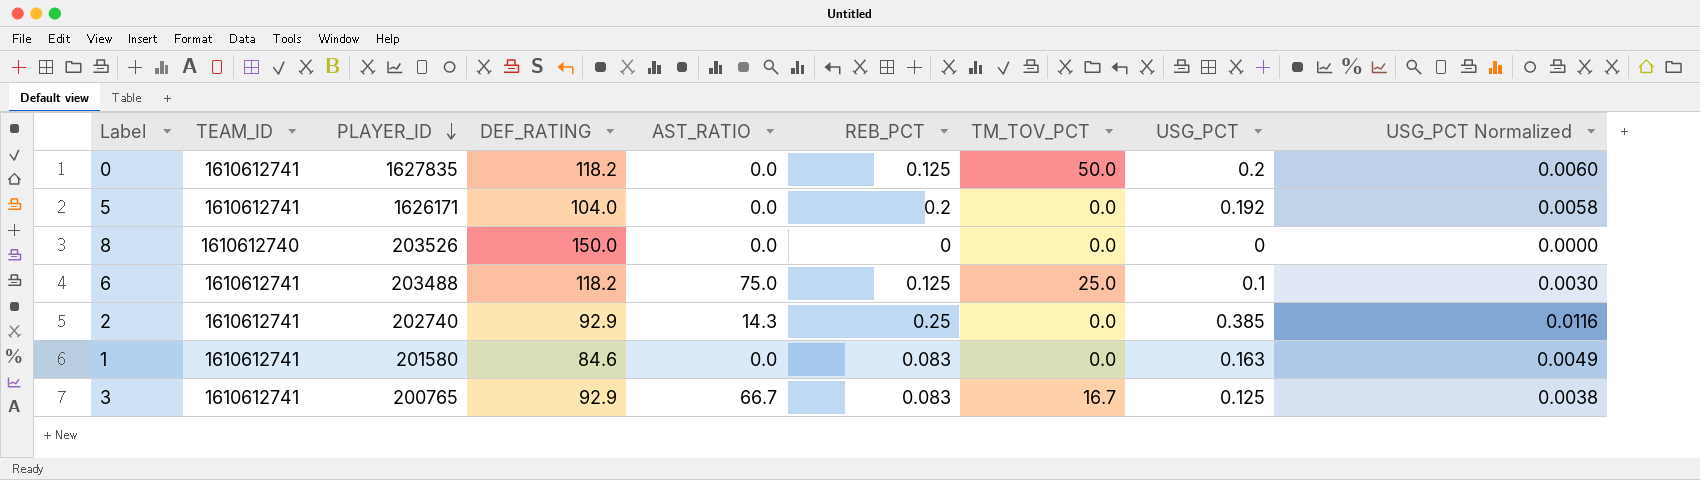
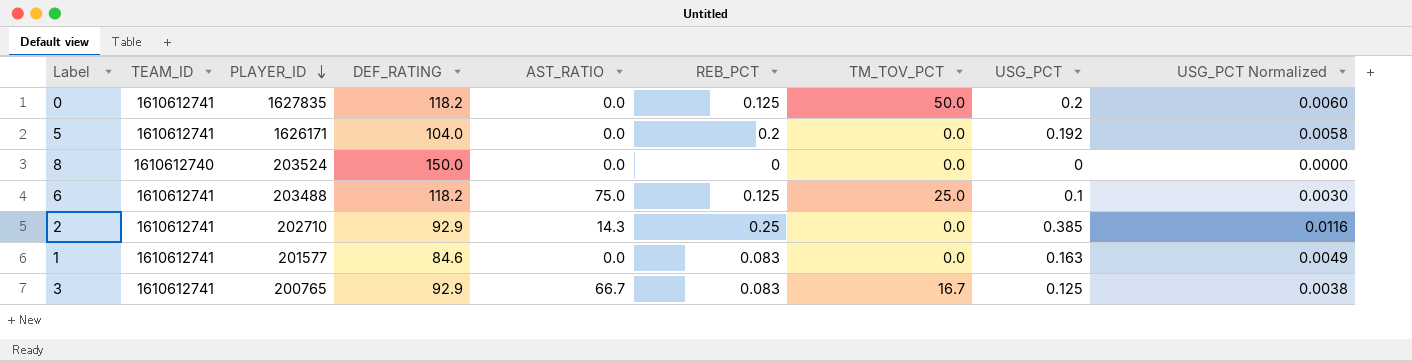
8 | PLAYER_ID: 203526 -> 203524
2 | PLAYER_ID: 202740 -> 202710
1 | PLAYER_ID: 201580 -> 201577

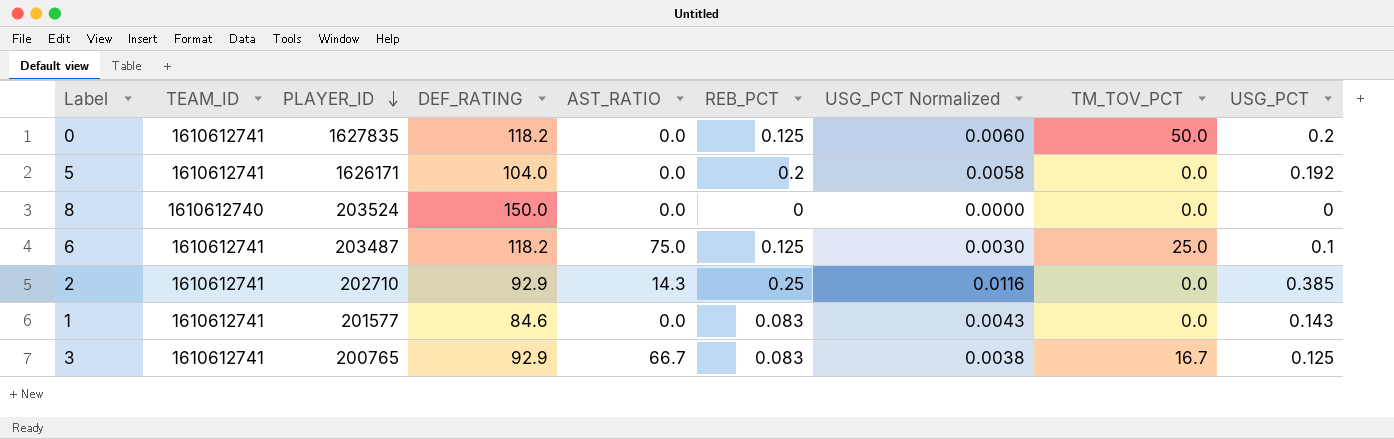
column USG_PCT Normalized | position: 9 -> 7
6 | PLAYER_ID: 203488 -> 203487
1 | USG_PCT Normalized: 0.0049 -> 0.0043
1 | USG_PCT: 0.163 -> 0.143

